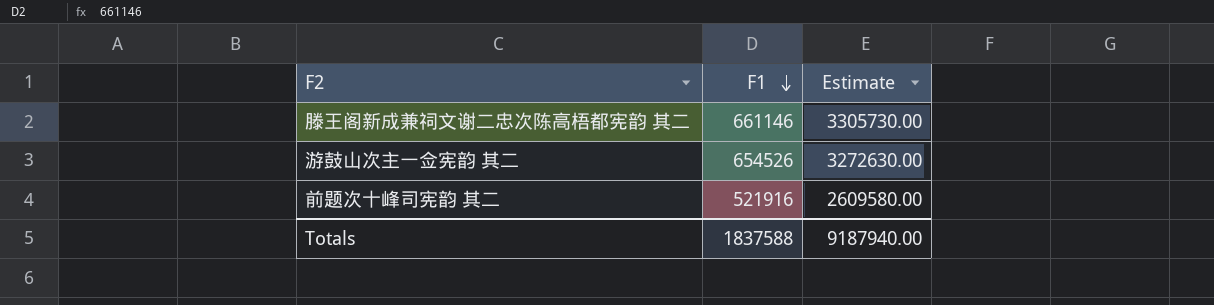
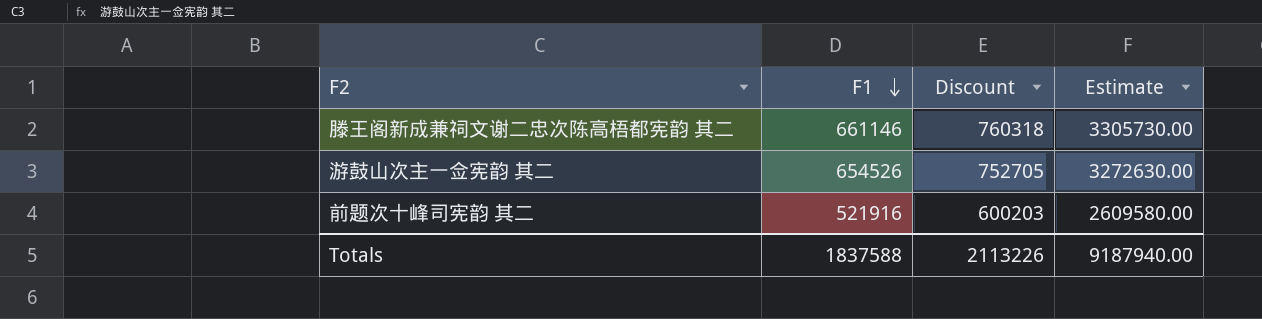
column Discount | formula: none -> [F1] * 1.15

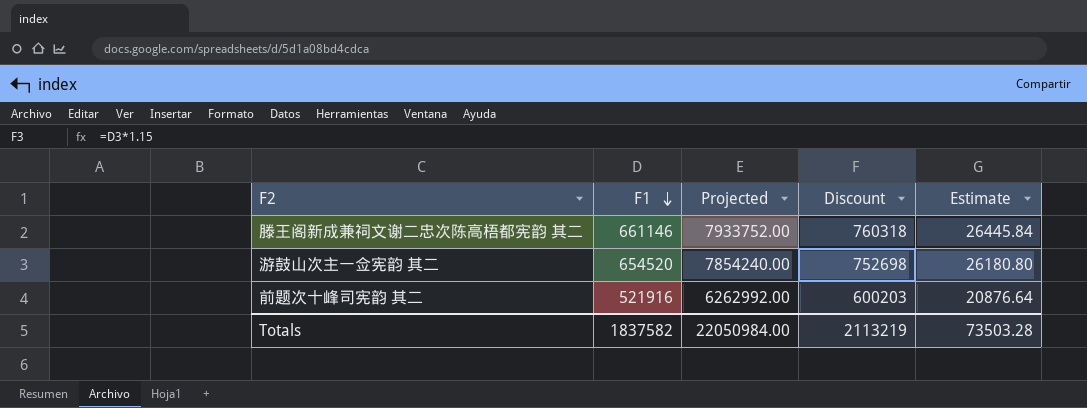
column Projected | formula: none -> [F1] * 12
column Estimate | formula: [F1] * 5 -> [F1] * 0.04
游鼓山次主一佥宪韵 其二 | F1: 654526 -> 654520
游鼓山次主一佥宪韵 其二 | Discount: 752705 -> 752698
Totals | F1: 1837588 -> 1837582
Totals | Discount: 2113226 -> 2113219
Totals | Estimate: 9187940.00 -> 73503.28

